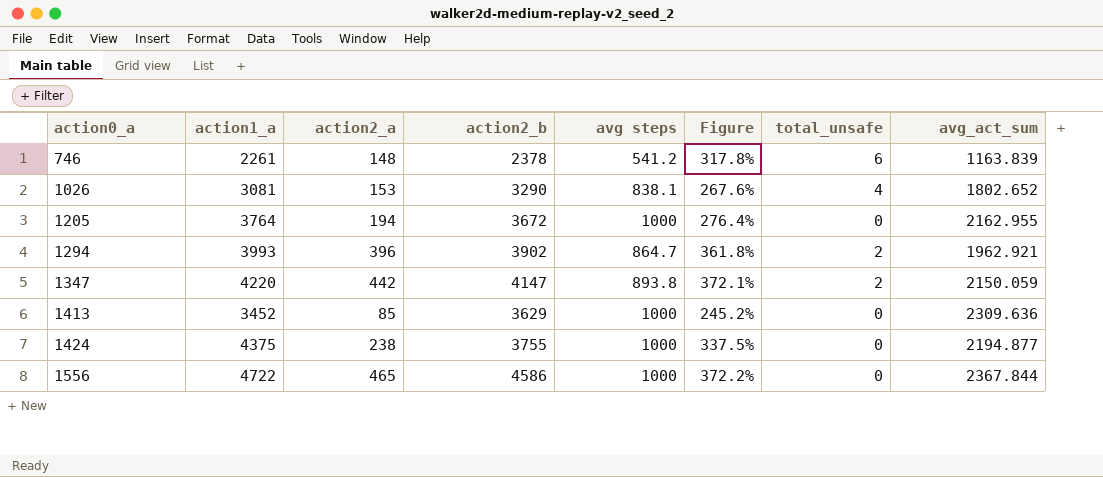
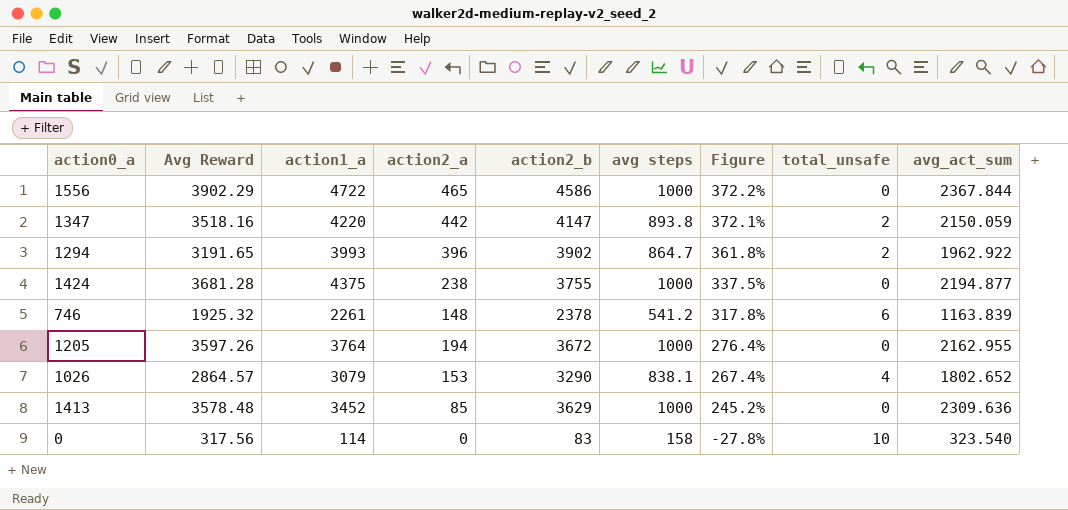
row order: action0_a ascending -> Figure descending
column Avg Reward | position: none -> 2
1294 | avg_act_sum: 1962.921 -> 1962.922
1026 | action1_a: 3081 -> 3079
1026 | Figure: 267.6% -> 267.4%
row 0: none -> 317.56 | 114 | 0 | 83 | 158 | -27.8% | 10 | 323.540

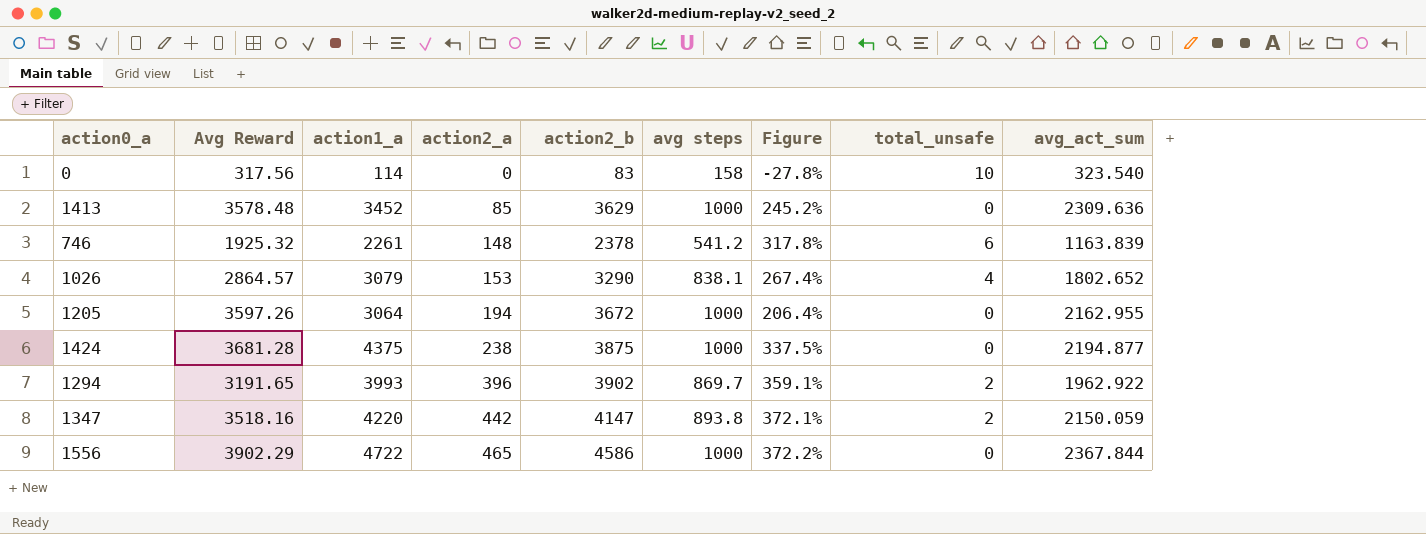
row order: Figure descending -> action2_a ascending
1205 | action1_a: 3764 -> 3064
1205 | Figure: 276.4% -> 206.4%
1424 | action2_b: 3755 -> 3875
1294 | avg steps: 864.7 -> 869.7
1294 | Figure: 361.8% -> 359.1%

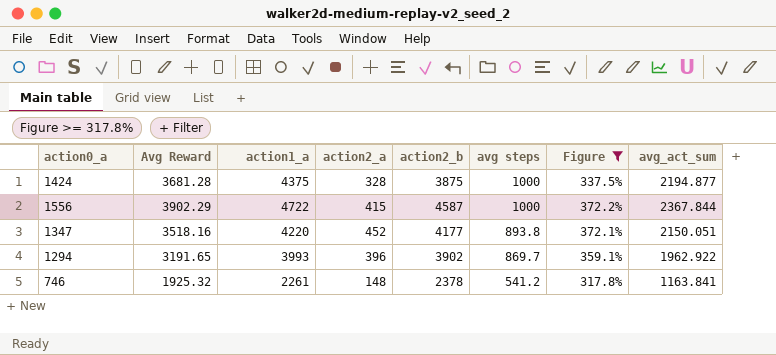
filter: none -> Figure >= 317.8%
row order: action2_a ascending -> avg steps descending
column total_unsafe | position: 8 -> none
1424 | action2_a: 238 -> 328
1556 | action2_a: 465 -> 415
1556 | action2_b: 4586 -> 4587
1347 | action2_a: 442 -> 452
1347 | action2_b: 4147 -> 4177
1347 | avg_act_sum: 2150.059 -> 2150.051
746 | avg_act_sum: 1163.839 -> 1163.841

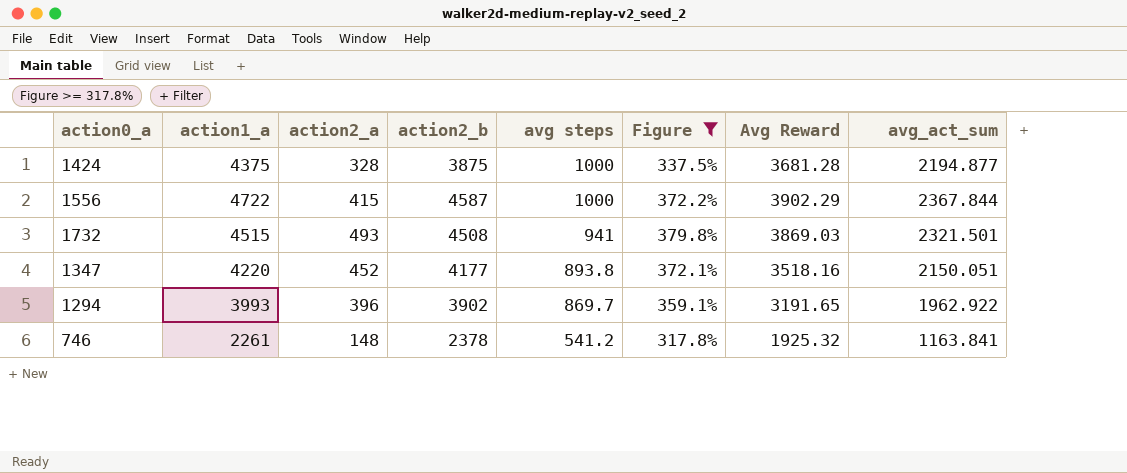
column Avg Reward | position: 2 -> 7
row 1732: none -> 4515 | 493 | 4508 | 941 | 379.8% | 3869.03 | 2321.501

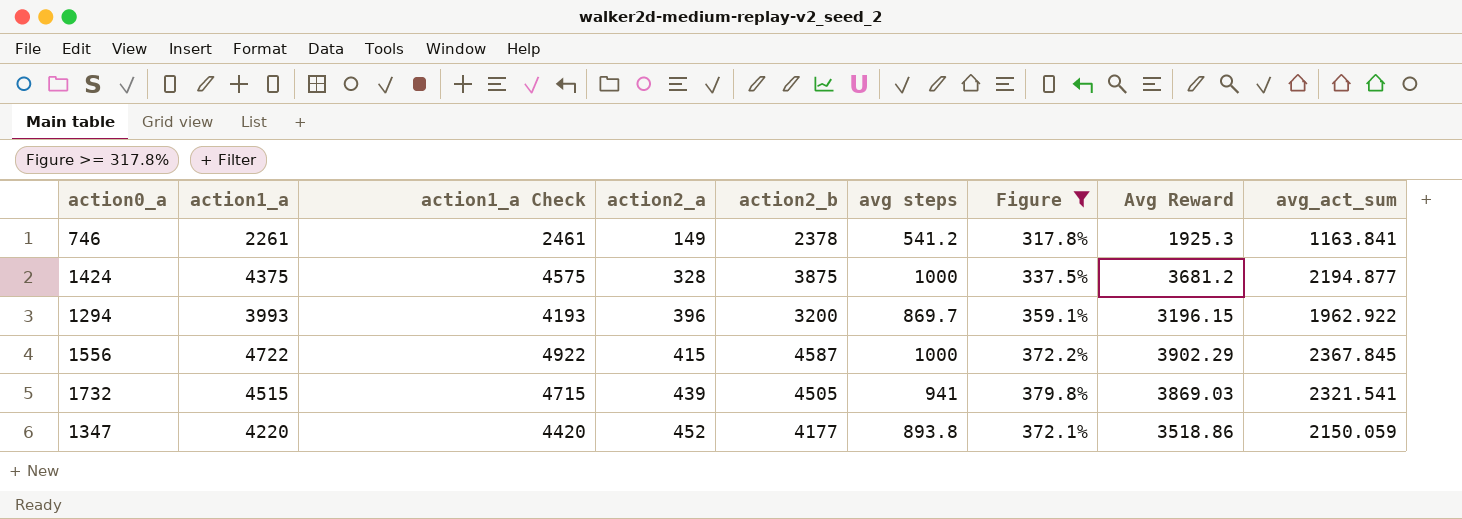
row order: avg steps descending -> action2_a ascending
column action1_a Check | formula: none -> [action1_a] + 200
746 | action2_a: 148 -> 149
746 | Avg Reward: 1925.32 -> 1925.3
1424 | Avg Reward: 3681.28 -> 3681.2
1294 | action2_b: 3902 -> 3200
1294 | Avg Reward: 3191.65 -> 3196.15
1556 | avg_act_sum: 2367.844 -> 2367.845
1732 | action2_a: 493 -> 439
1732 | action2_b: 4508 -> 4505
1732 | avg_act_sum: 2321.501 -> 2321.541
1347 | Avg Reward: 3518.16 -> 3518.86
1347 | avg_act_sum: 2150.051 -> 2150.059

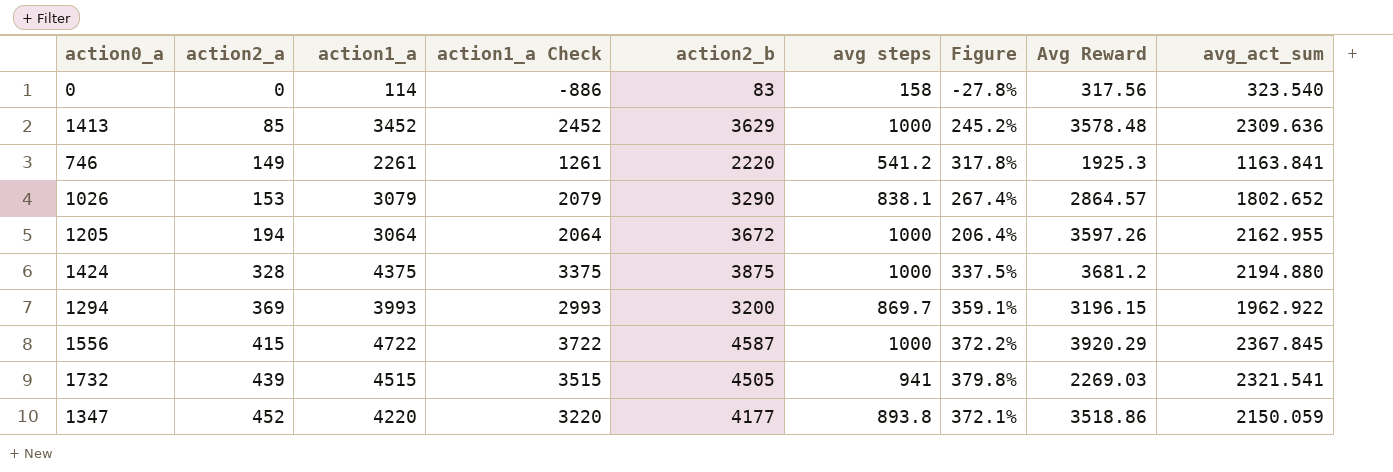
filter: Figure >= 317.8% -> none
column action2_a | position: 4 -> 2
column action1_a Check | formula: [action1_a] + 200 -> [action1_a] - 1000
746 | action2_b: 2378 -> 2220
1424 | avg_act_sum: 2194.877 -> 2194.880
1294 | action2_a: 396 -> 369
1556 | Avg Reward: 3902.29 -> 3920.29
1732 | Avg Reward: 3869.03 -> 2269.03

